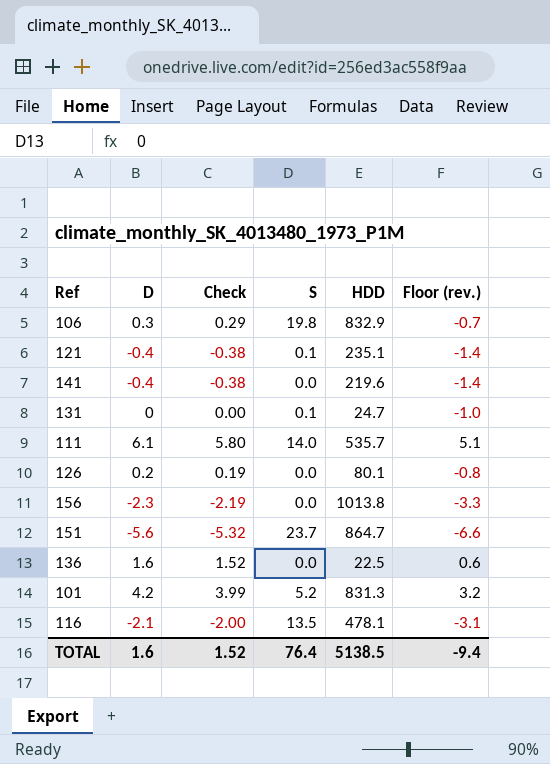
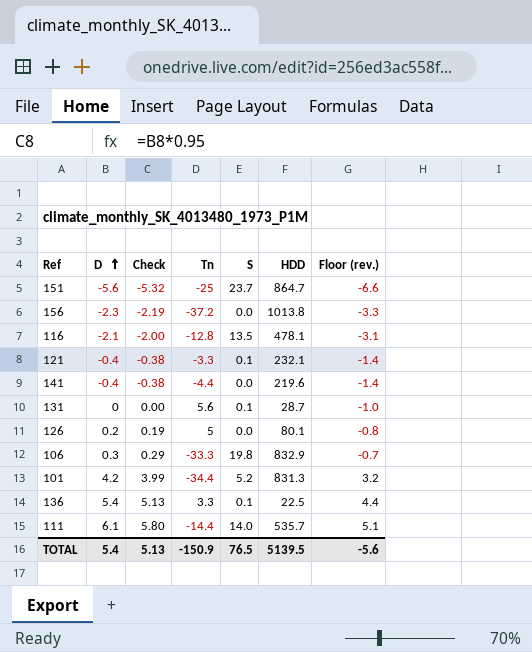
row order: none -> D ascending
column Tn | position: none -> 4
121 | HDD: 235.1 -> 232.1
131 | HDD: 24.7 -> 28.7
136 | D: 1.6 -> 5.4
136 | Check: 1.52 -> 5.13
136 | S: 0.0 -> 0.1
136 | Floor (rev.): 0.6 -> 4.4
TOTAL | D: 1.6 -> 5.4
TOTAL | Check: 1.52 -> 5.13
TOTAL | S: 76.4 -> 76.5
TOTAL | HDD: 5138.5 -> 5139.5
TOTAL | Floor (rev.): -9.4 -> -5.6

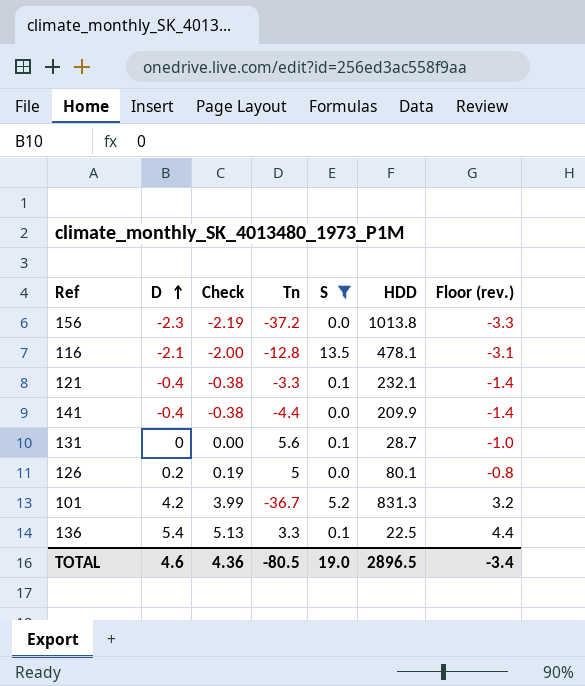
filter: none -> S <= 13.5
141 | HDD: 219.6 -> 209.9
101 | Tn: -34.4 -> -36.7
TOTAL | D: 5.4 -> 4.6
TOTAL | Check: 5.13 -> 4.36
TOTAL | Tn: -150.9 -> -80.5
TOTAL | S: 76.5 -> 19.0
TOTAL | HDD: 5139.5 -> 2896.5
TOTAL | Floor (rev.): -5.6 -> -3.4

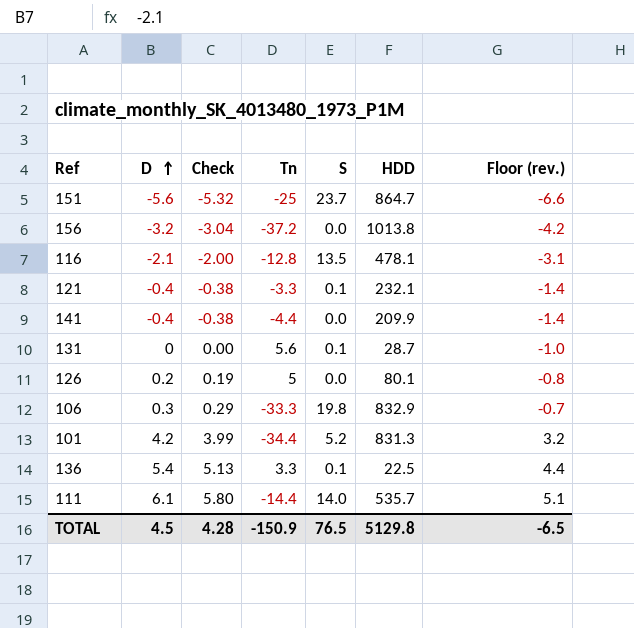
filter: S <= 13.5 -> none
156 | D: -2.3 -> -3.2
156 | Check: -2.19 -> -3.04
156 | Floor (rev.): -3.3 -> -4.2
101 | Tn: -36.7 -> -34.4
TOTAL | D: 4.6 -> 4.5
TOTAL | Check: 4.36 -> 4.28
TOTAL | Tn: -80.5 -> -150.9
TOTAL | S: 19.0 -> 76.5
TOTAL | HDD: 2896.5 -> 5129.8
TOTAL | Floor (rev.): -3.4 -> -6.5

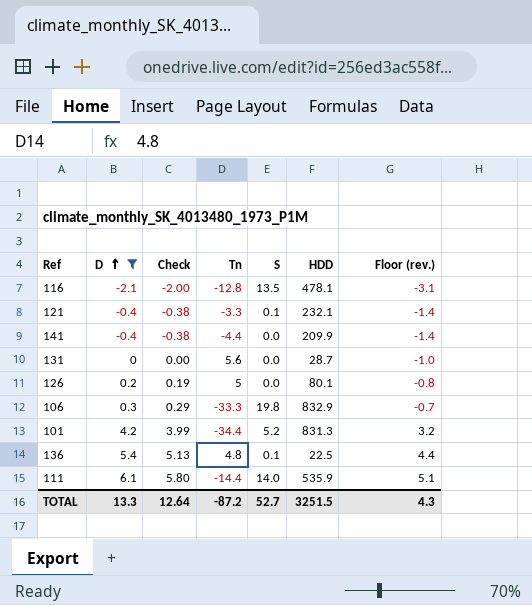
filter: none -> D >= -2.1
131 | S: 0.1 -> 0.0
136 | Tn: 3.3 -> 4.8
111 | HDD: 535.7 -> 535.9
TOTAL | D: 4.5 -> 13.3
TOTAL | Check: 4.28 -> 12.64
TOTAL | Tn: -150.9 -> -87.2
TOTAL | S: 76.5 -> 52.7
TOTAL | HDD: 5129.8 -> 3251.5
TOTAL | Floor (rev.): -6.5 -> 4.3

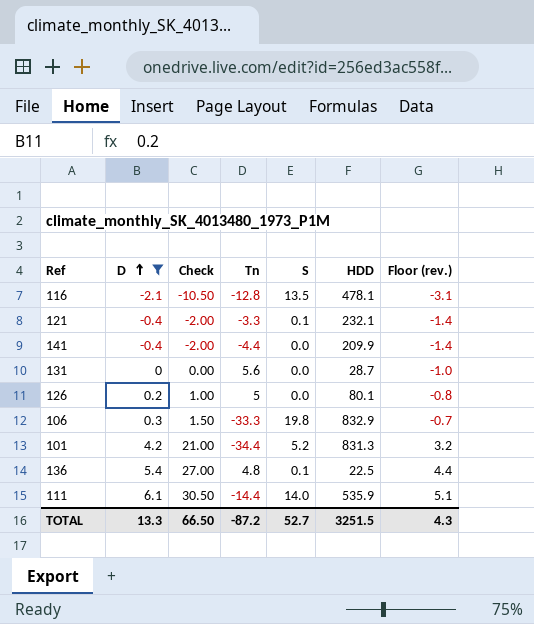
column Check | formula: [D] * 0.95 -> [D] * 5
TOTAL | Check: 12.64 -> 66.50

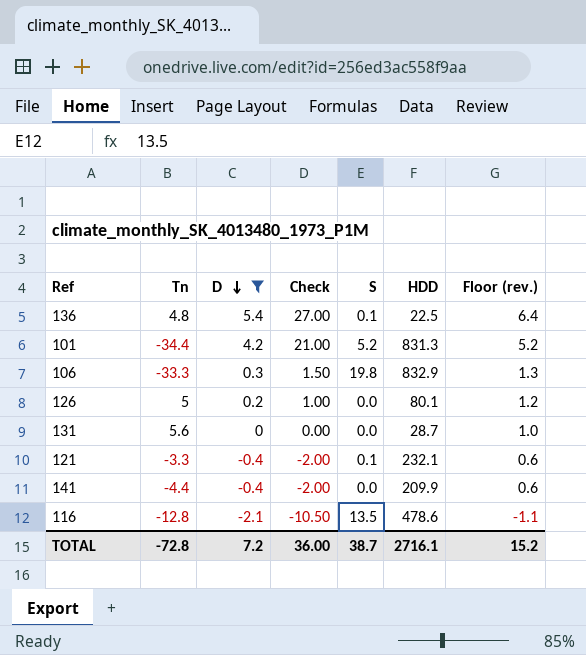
row order: D ascending -> D descending
column Tn | position: 4 -> 2
column Floor (rev.) | formula: [D] - 1 -> [D] + 1
row 111: 6.1 | 30.50 | -14.4 | 14.0 | 535.9 | 5.1 -> none
116 | HDD: 478.1 -> 478.6
TOTAL | Tn: -87.2 -> -72.8
TOTAL | D: 13.3 -> 7.2
TOTAL | Check: 66.50 -> 36.00
TOTAL | S: 52.7 -> 38.7
TOTAL | HDD: 3251.5 -> 2716.1
TOTAL | Floor (rev.): 4.3 -> 15.2

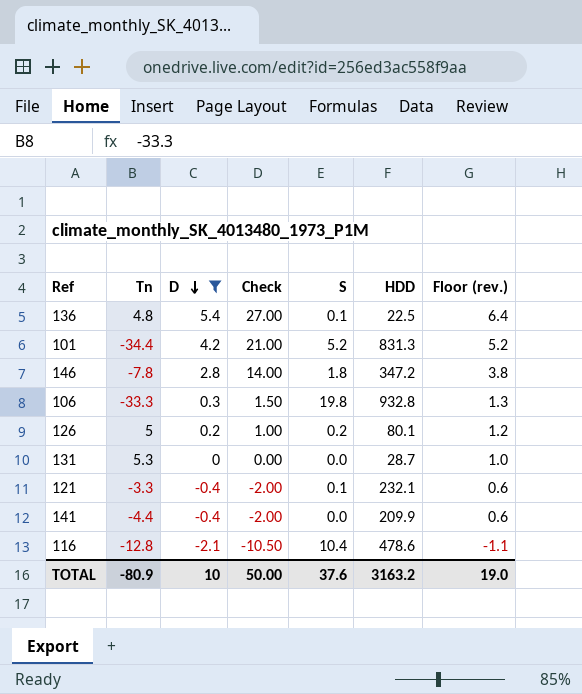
row 146: none -> -7.8 | 2.8 | 14.00 | 1.8 | 347.2 | 3.8
106 | HDD: 832.9 -> 932.8
126 | S: 0.0 -> 0.2
131 | Tn: 5.6 -> 5.3
116 | S: 13.5 -> 10.4
TOTAL | Tn: -72.8 -> -80.9
TOTAL | D: 7.2 -> 10
TOTAL | Check: 36.00 -> 50.00
TOTAL | S: 38.7 -> 37.6
TOTAL | HDD: 2716.1 -> 3163.2
TOTAL | Floor (rev.): 15.2 -> 19.0

